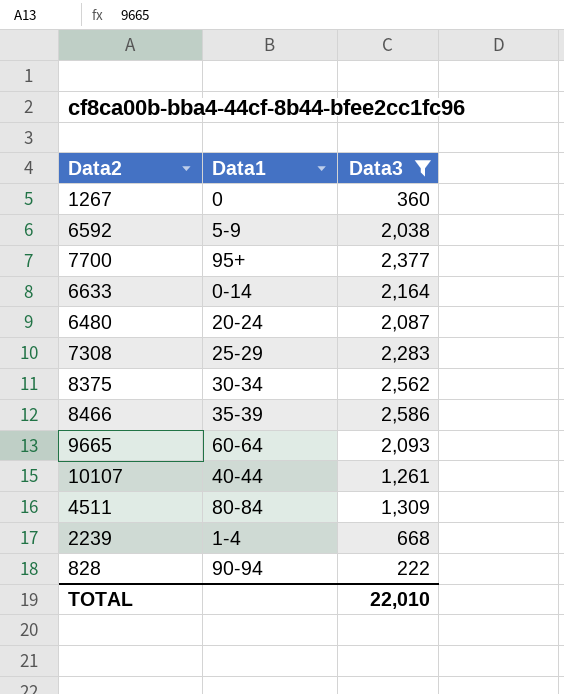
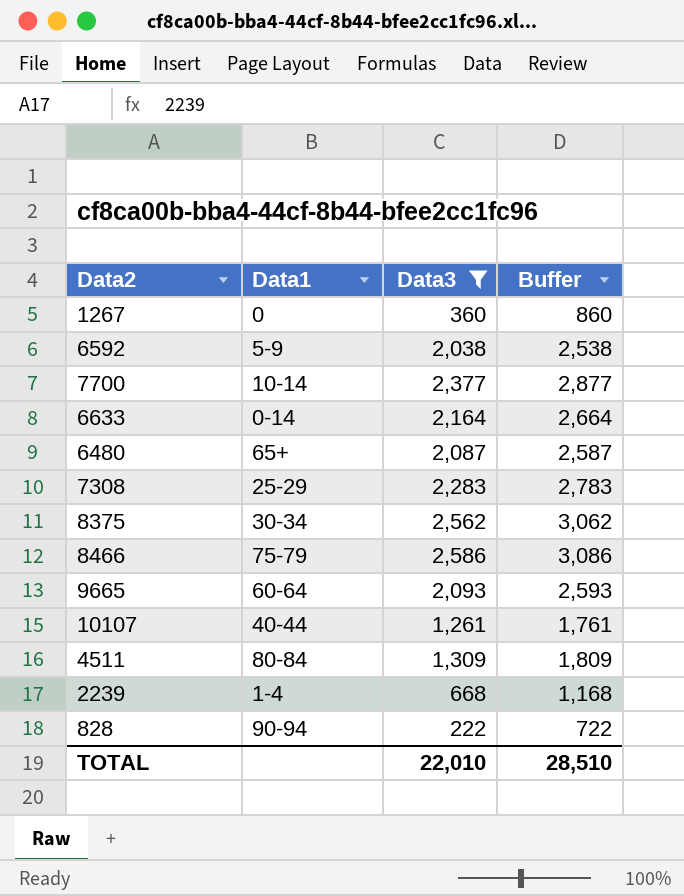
column Buffer | formula: none -> [Data3] + 500
7700 | Data1: 95+ -> 10-14
6480 | Data1: 20-24 -> 65+
8466 | Data1: 35-39 -> 75-79

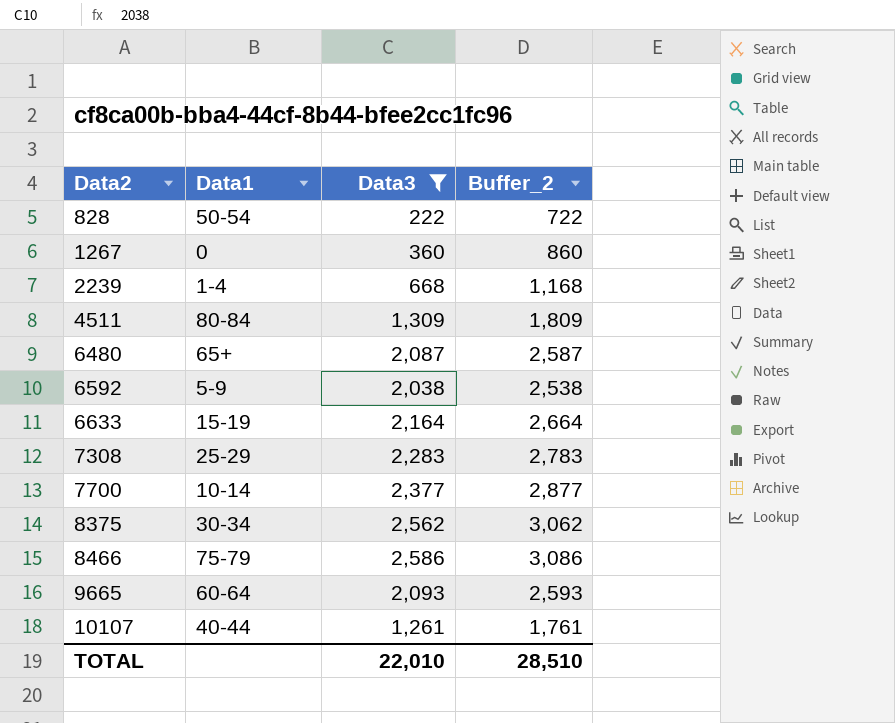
row order: none -> Data2 ascending
column name: Buffer -> Buffer_2
828 | Data1: 90-94 -> 50-54
6633 | Data1: 0-14 -> 15-19

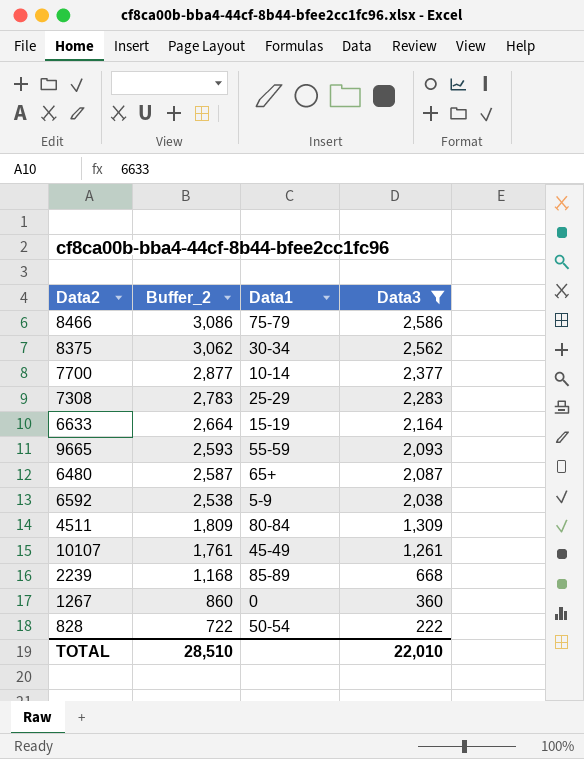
row order: Data2 ascending -> Buffer_2 descending
column Buffer_2 | position: 4 -> 2
9665 | Data1: 60-64 -> 55-59
10107 | Data1: 40-44 -> 45-49
2239 | Data1: 1-4 -> 85-89

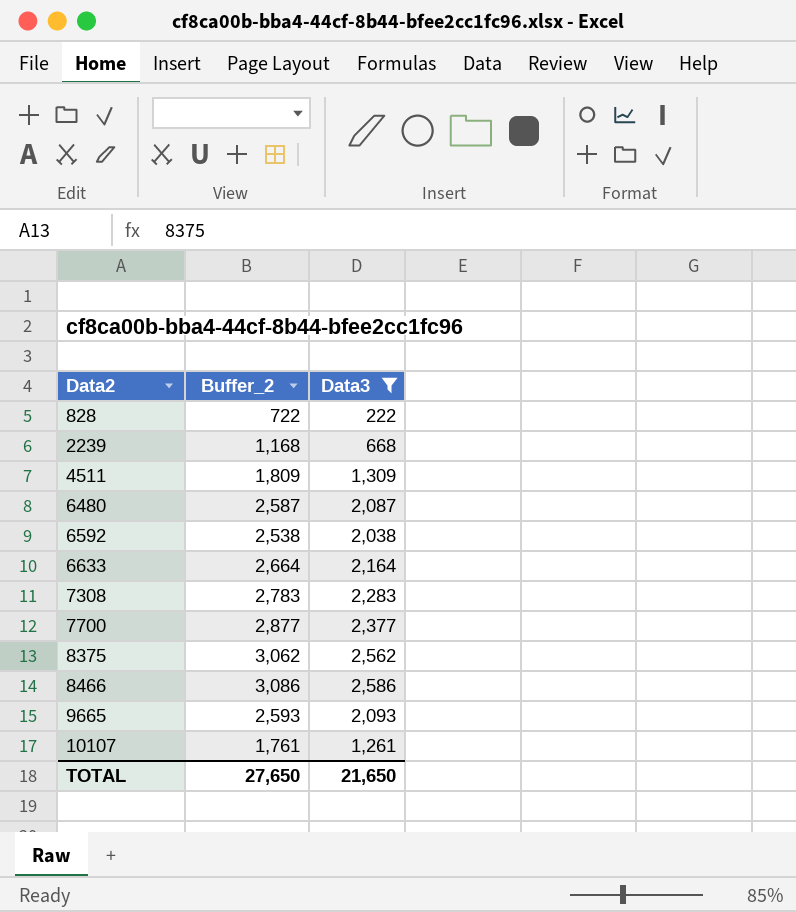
row order: Buffer_2 descending -> Data2 ascending
column Data1 | position: 3 -> none
row 1267: 860 | 0 | 360 -> none
TOTAL | Buffer_2: 28,510 -> 27,650
TOTAL | Data3: 22,010 -> 21,650

